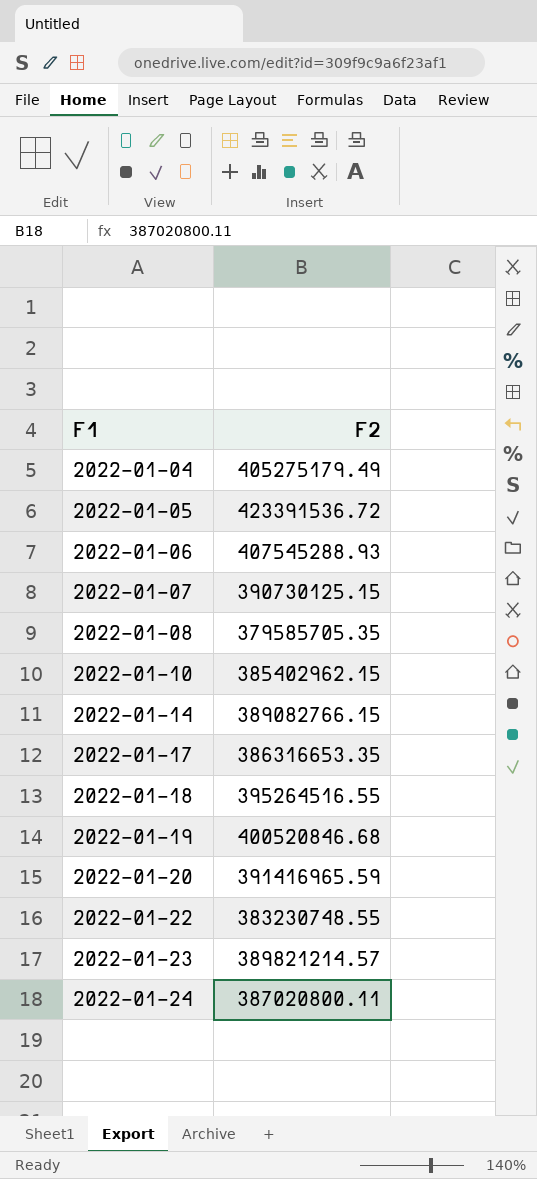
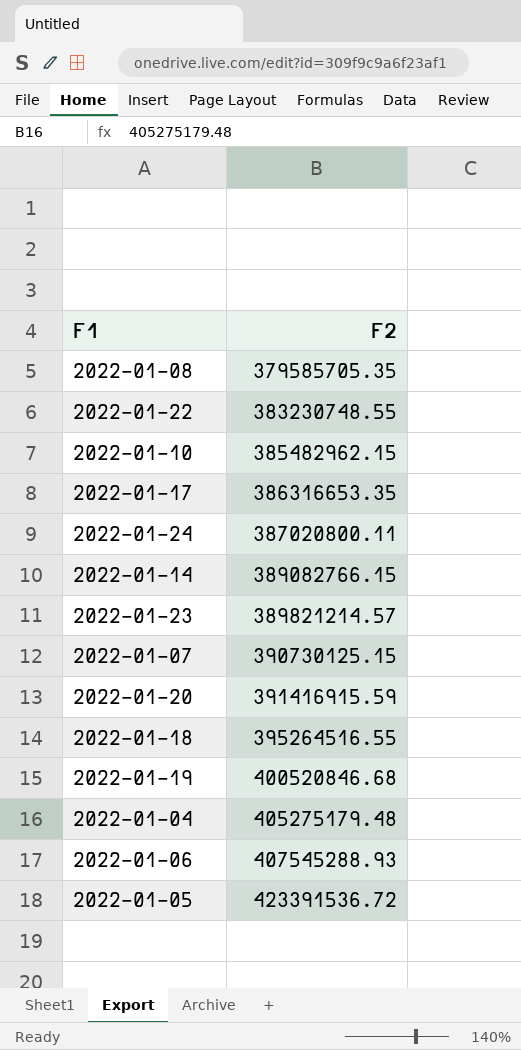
row order: F1 ascending -> F2 ascending
2022-01-10 | F2: 385402962.15 -> 385482962.15
2022-01-20 | F2: 391416965.59 -> 391416915.59
2022-01-04 | F2: 405275179.49 -> 405275179.48

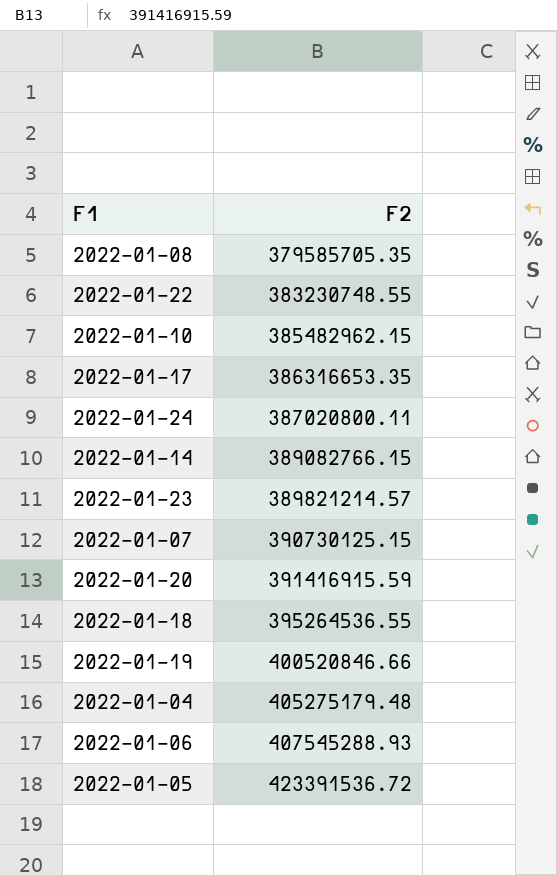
2022-01-18 | F2: 395264516.55 -> 395264536.55
2022-01-19 | F2: 400520846.68 -> 400520846.66

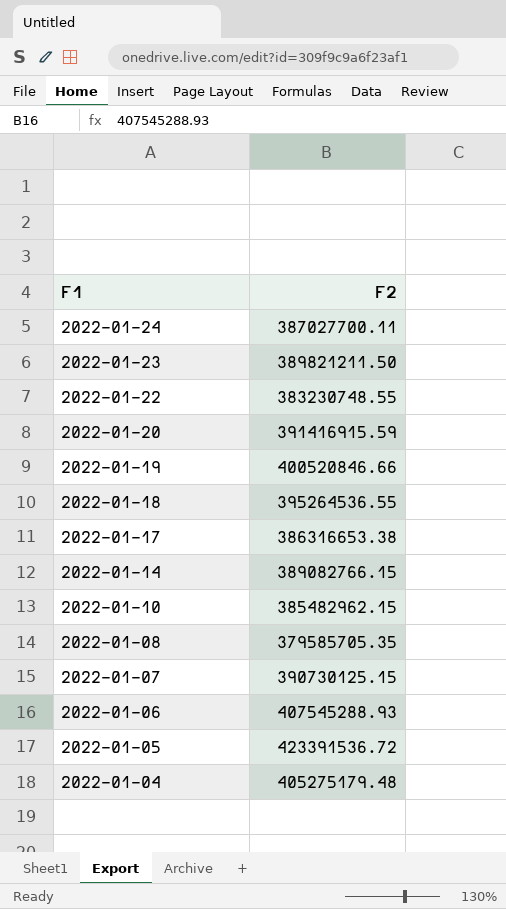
row order: F2 ascending -> F1 descending
2022-01-24 | F2: 387020800.11 -> 387027700.11
2022-01-23 | F2: 389821214.57 -> 389821211.50
2022-01-17 | F2: 386316653.35 -> 386316653.38

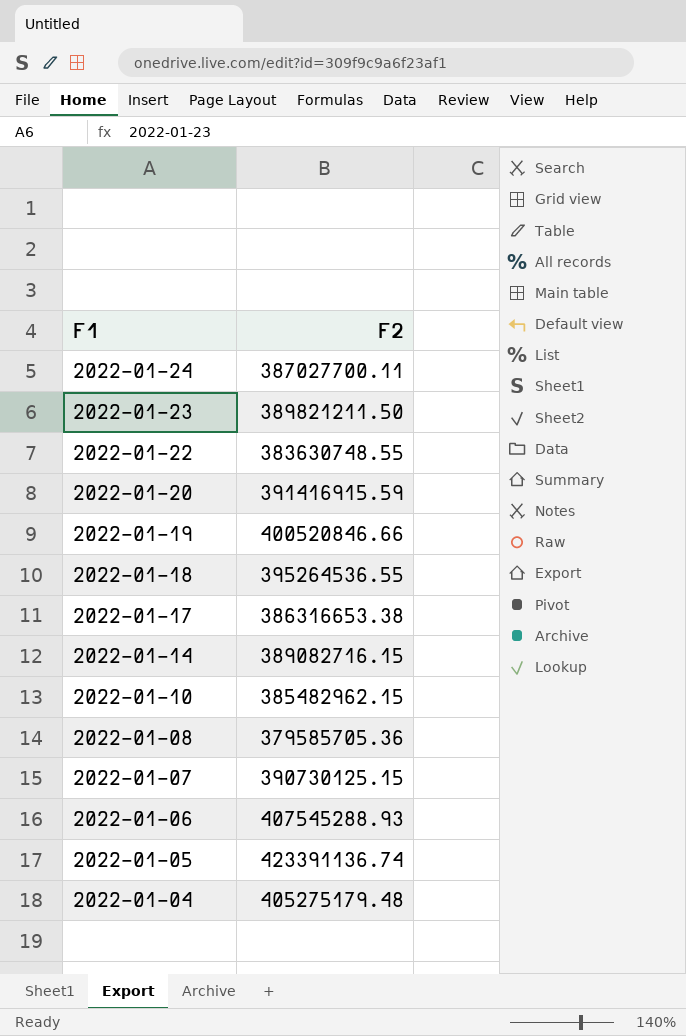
2022-01-22 | F2: 383230748.55 -> 383630748.55
2022-01-14 | F2: 389082766.15 -> 389082716.15
2022-01-08 | F2: 379585705.35 -> 379585705.36
2022-01-05 | F2: 423391536.72 -> 423391136.74

